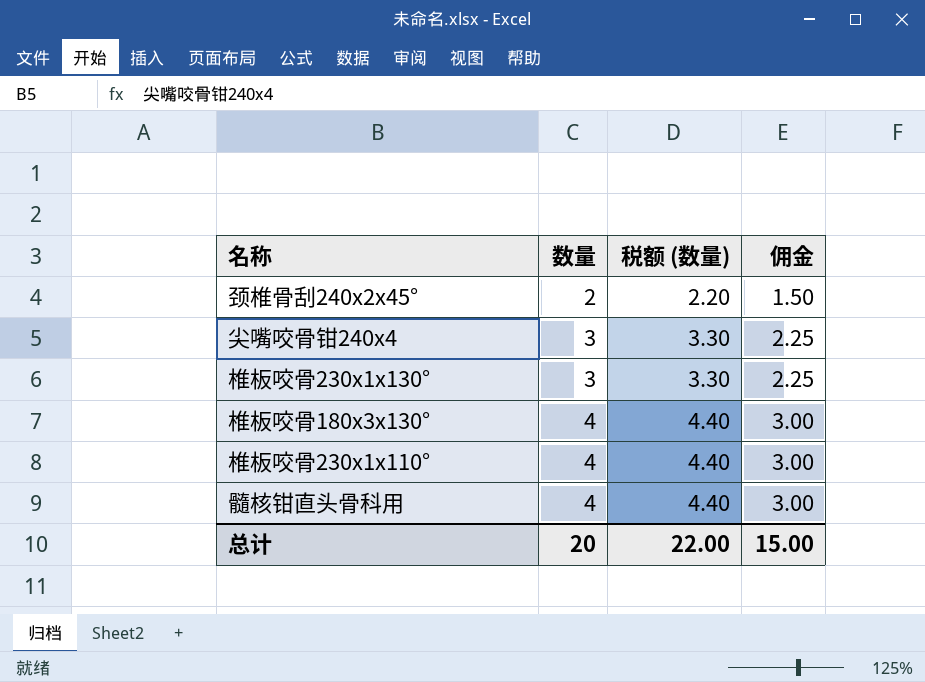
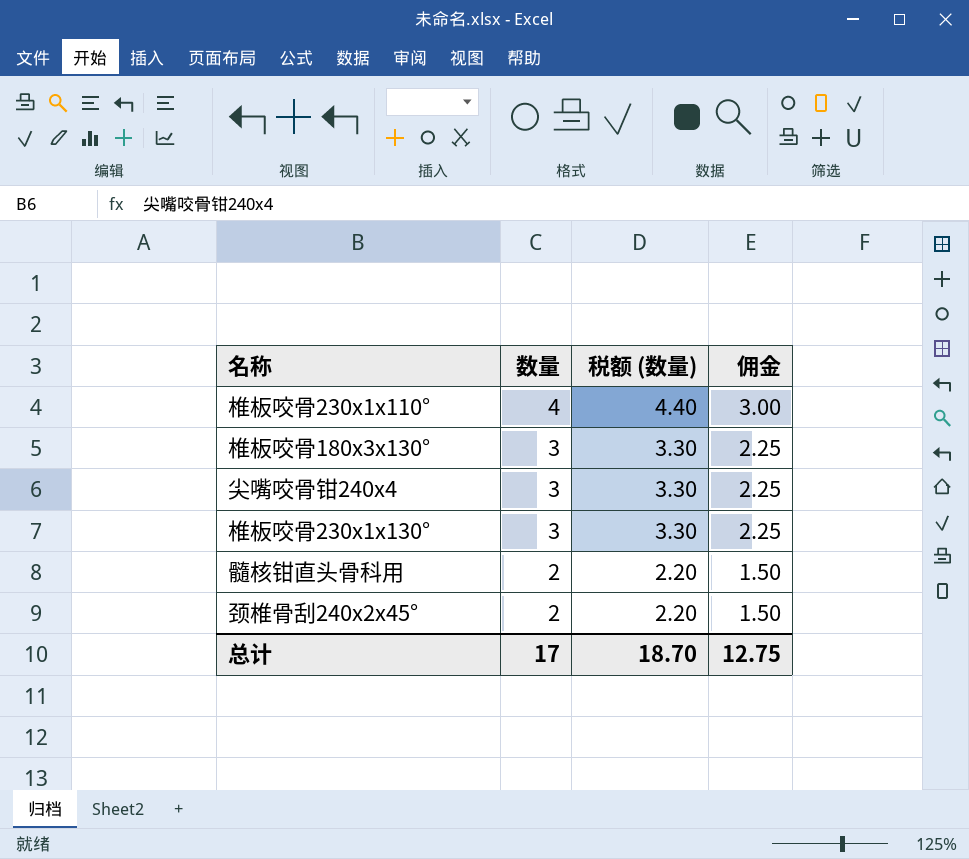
row order: 数量 ascending -> 数量 descending
椎板咬骨180x3x130° | 数量: 4 -> 3
椎板咬骨180x3x130° | 税额 (数量): 4.40 -> 3.30
椎板咬骨180x3x130° | 佣金: 3.00 -> 2.25
髓核钳直头骨科用 | 数量: 4 -> 2
髓核钳直头骨科用 | 税额 (数量): 4.40 -> 2.20
髓核钳直头骨科用 | 佣金: 3.00 -> 1.50
总计 | 数量: 20 -> 17
总计 | 税额 (数量): 22.00 -> 18.70
总计 | 佣金: 15.00 -> 12.75

